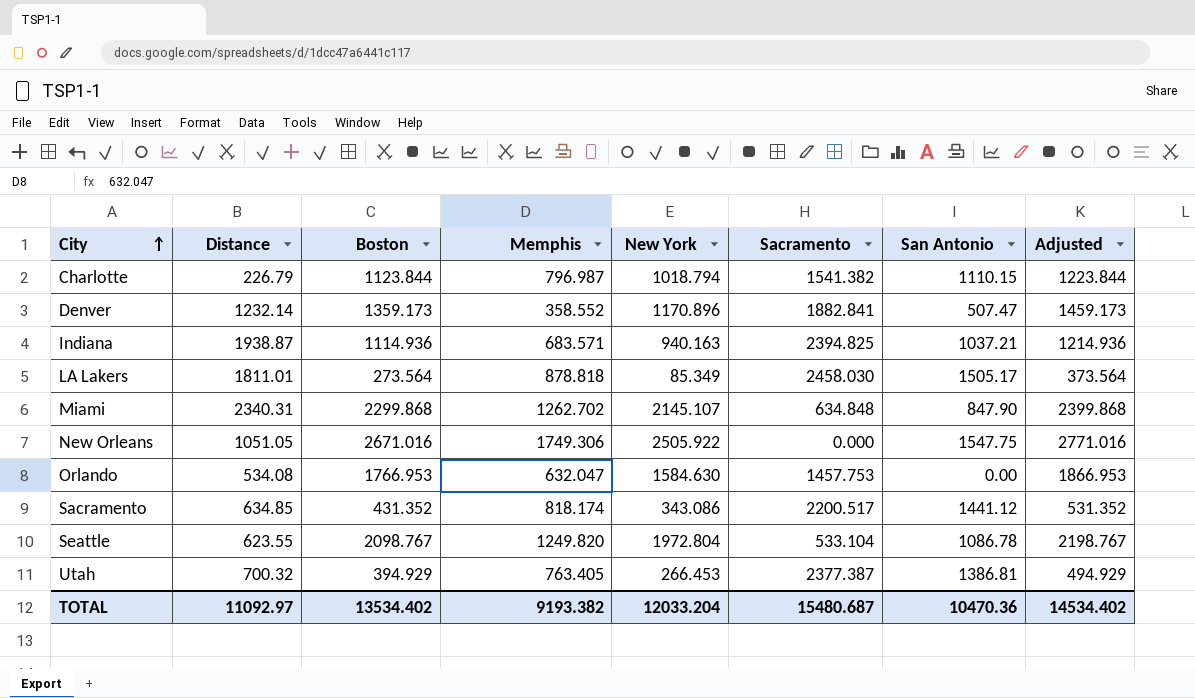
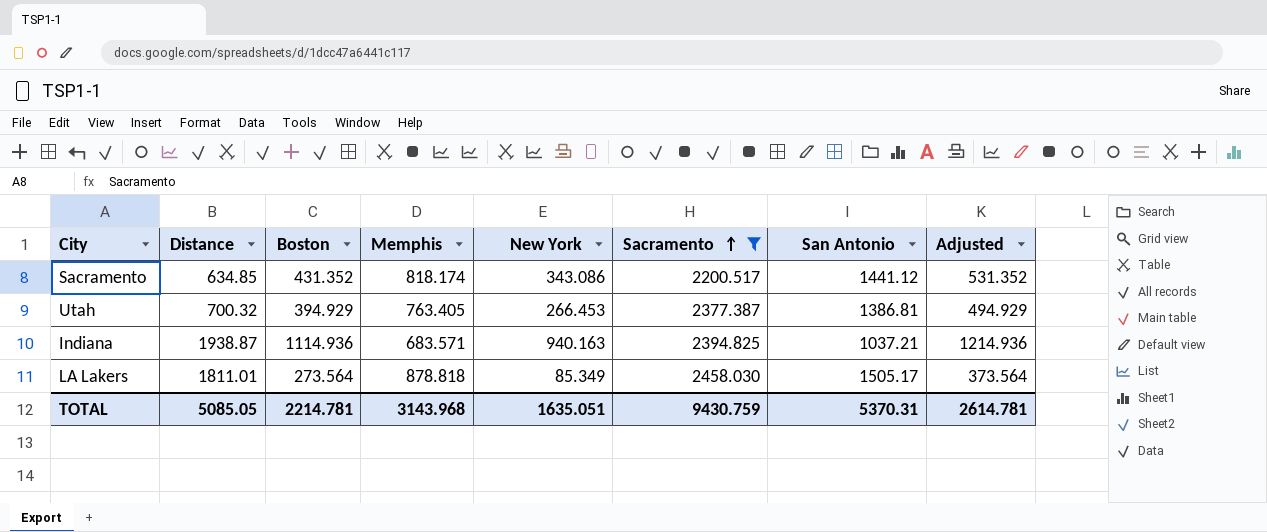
filter: none -> Sacramento >= 2200.517
row order: City ascending -> Sacramento ascending
TOTAL | Distance: 11092.97 -> 5085.05
TOTAL | Boston: 13534.402 -> 2214.781
TOTAL | Memphis: 9193.382 -> 3143.968
TOTAL | New York: 12033.204 -> 1635.051
TOTAL | Sacramento: 15480.687 -> 9430.759
TOTAL | San Antonio: 10470.36 -> 5370.31
TOTAL | Adjusted: 14534.402 -> 2614.781

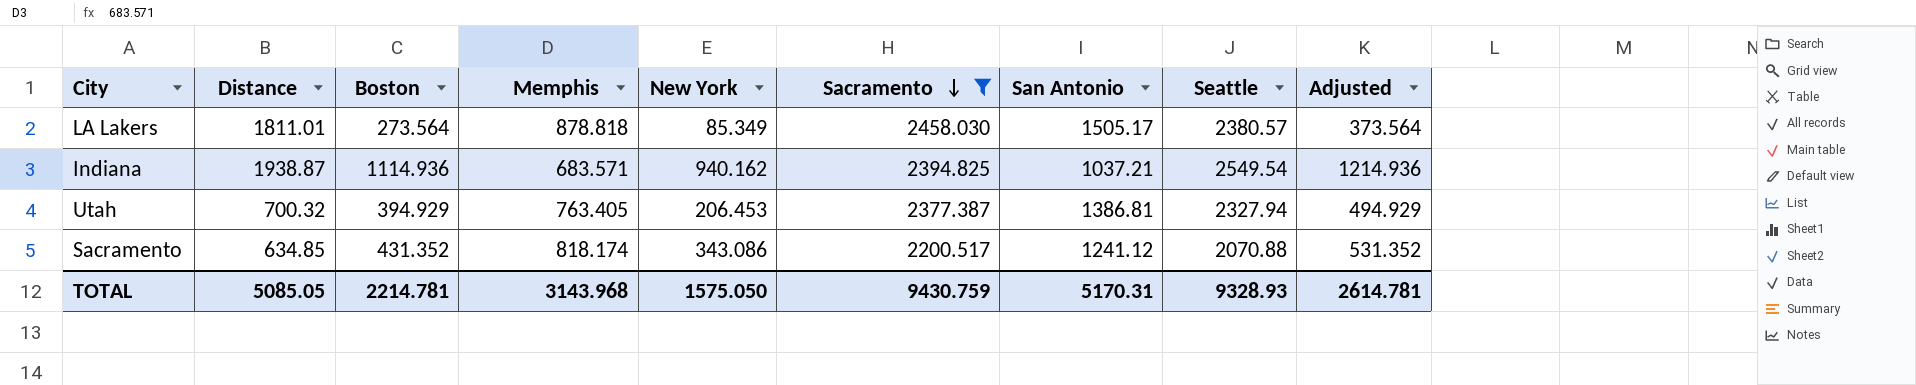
row order: Sacramento ascending -> Sacramento descending
column Seattle | position: none -> 8
Indiana | New York: 940.163 -> 940.162
Utah | New York: 266.453 -> 206.453
Sacramento | San Antonio: 1441.12 -> 1241.12
TOTAL | New York: 1635.051 -> 1575.050
TOTAL | San Antonio: 5370.31 -> 5170.31

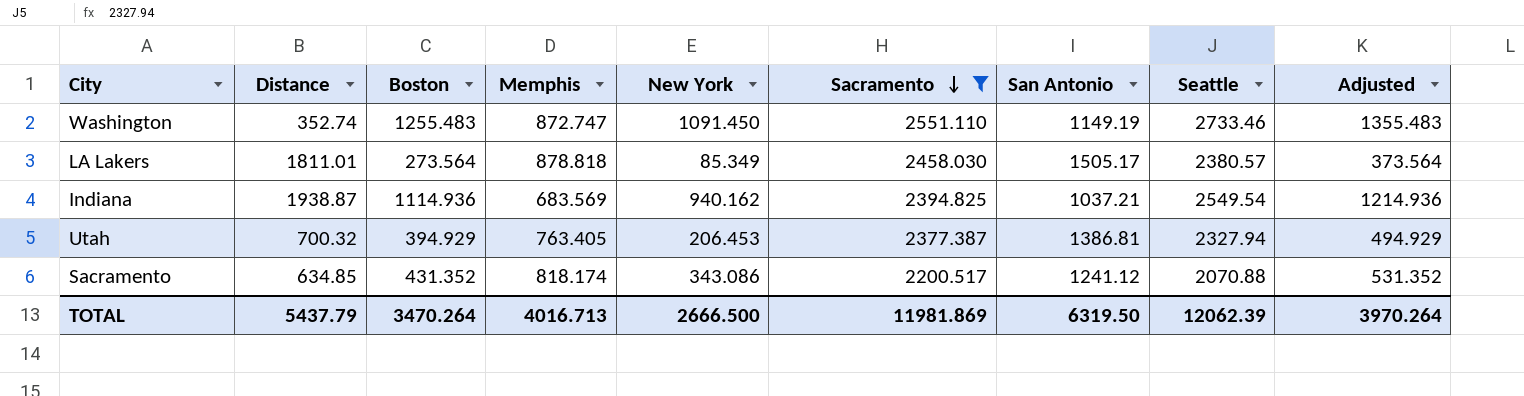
row Washington: none -> 352.74 | 1255.483 | 872.747 | 1091.450 | 2551.110 | 1149.19 | 2733.46 | 1355.483
Indiana | Memphis: 683.571 -> 683.569
TOTAL | Distance: 5085.05 -> 5437.79
TOTAL | Boston: 2214.781 -> 3470.264
TOTAL | Memphis: 3143.968 -> 4016.713
TOTAL | New York: 1575.050 -> 2666.500
TOTAL | Sacramento: 9430.759 -> 11981.869
TOTAL | San Antonio: 5170.31 -> 6319.50
TOTAL | Seattle: 9328.93 -> 12062.39
TOTAL | Adjusted: 2614.781 -> 3970.264

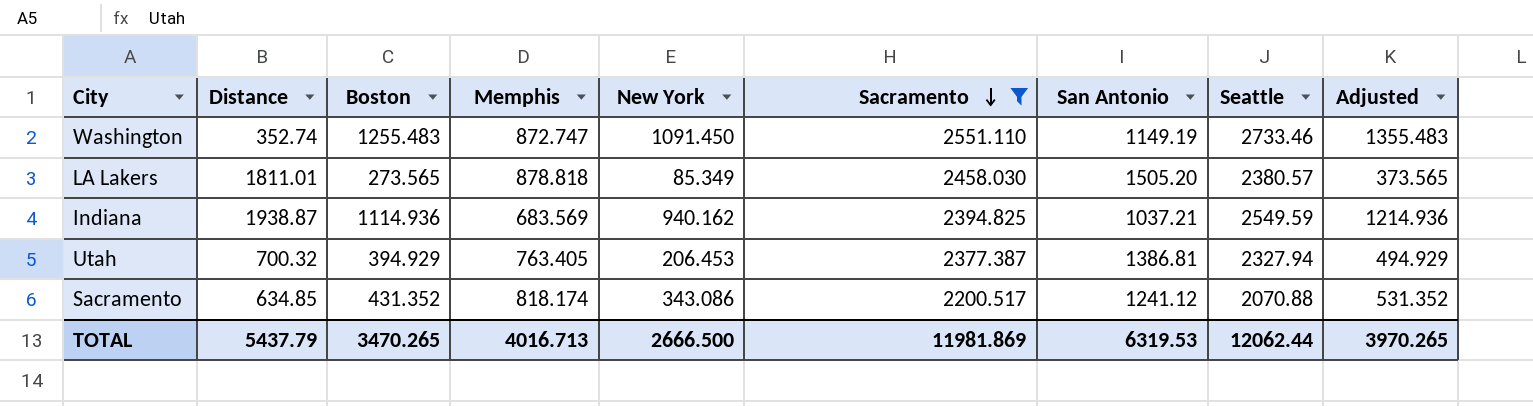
LA Lakers | Boston: 273.564 -> 273.565
LA Lakers | San Antonio: 1505.17 -> 1505.20
LA Lakers | Adjusted: 373.564 -> 373.565
Indiana | Seattle: 2549.54 -> 2549.59
TOTAL | Boston: 3470.264 -> 3470.265
TOTAL | San Antonio: 6319.50 -> 6319.53
TOTAL | Seattle: 12062.39 -> 12062.44
TOTAL | Adjusted: 3970.264 -> 3970.265

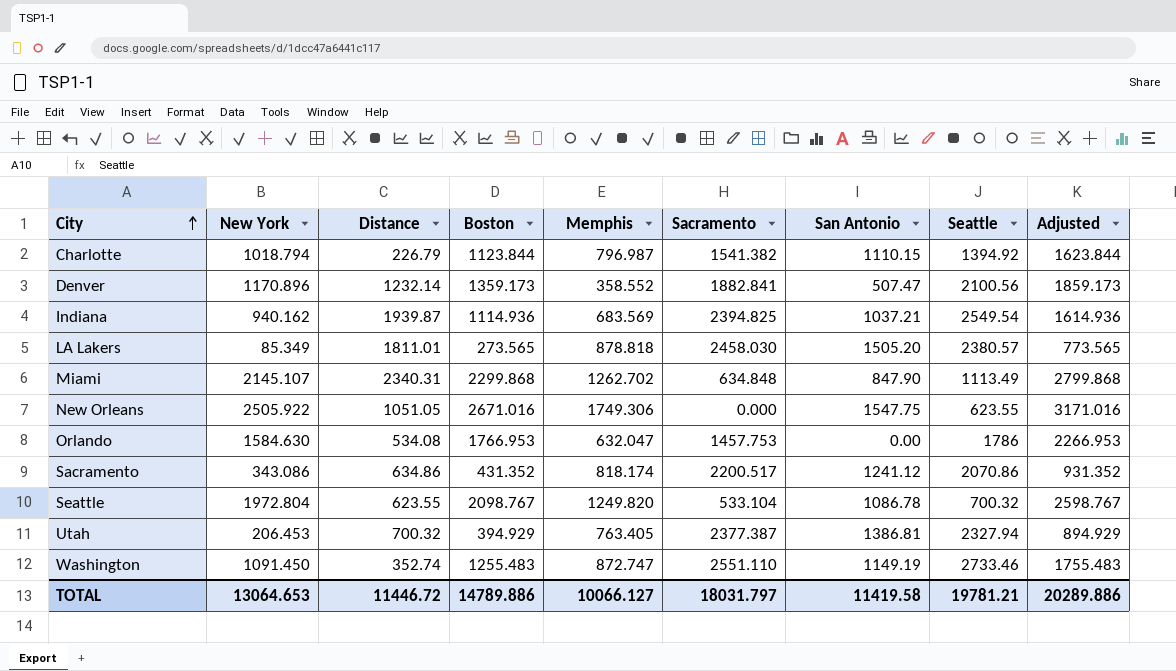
filter: Sacramento >= 2200.517 -> none
row order: Sacramento descending -> City ascending
column New York | position: 5 -> 2
column Adjusted | formula: [Boston] + 100 -> [Boston] + 500
Indiana | Distance: 1938.87 -> 1939.87
Indiana | Seattle: 2549.59 -> 2549.54
Sacramento | Distance: 634.85 -> 634.86
Sacramento | Seattle: 2070.88 -> 2070.86
TOTAL | New York: 2666.500 -> 13064.653
TOTAL | Distance: 5437.79 -> 11446.72
TOTAL | Boston: 3470.265 -> 14789.886
TOTAL | Memphis: 4016.713 -> 10066.127
TOTAL | Sacramento: 11981.869 -> 18031.797
TOTAL | San Antonio: 6319.53 -> 11419.58
TOTAL | Seattle: 12062.44 -> 19781.21
TOTAL | Adjusted: 3970.265 -> 20289.886

